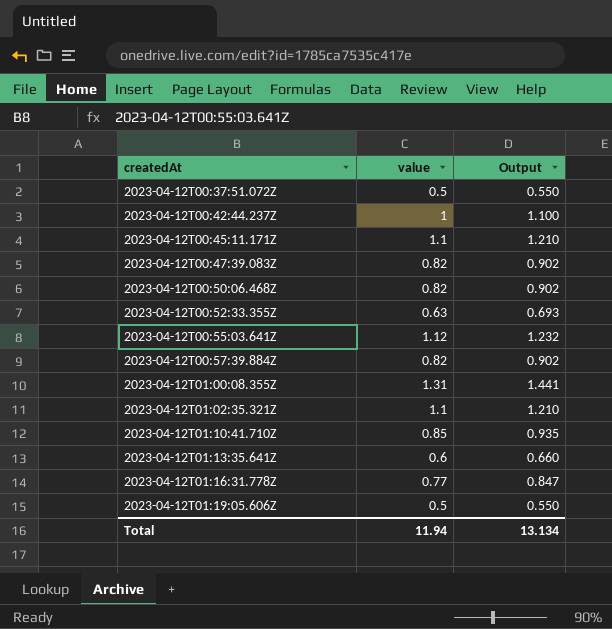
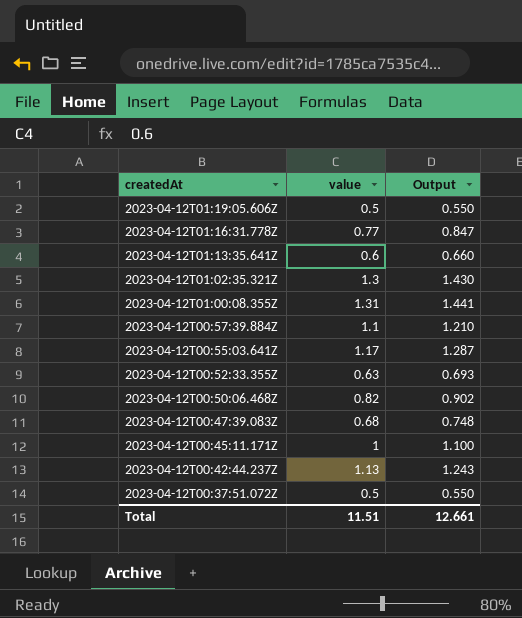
row order: createdAt ascending -> createdAt descending
row 2023-04-12T01:10:41.710Z: 0.85 | 0.935 -> none
2023-04-12T01:02:35.321Z | value: 1.1 -> 1.3
2023-04-12T01:02:35.321Z | Output: 1.210 -> 1.430
2023-04-12T00:57:39.884Z | value: 0.82 -> 1.1
2023-04-12T00:57:39.884Z | Output: 0.902 -> 1.210
2023-04-12T00:55:03.641Z | value: 1.12 -> 1.17
2023-04-12T00:55:03.641Z | Output: 1.232 -> 1.287
2023-04-12T00:47:39.083Z | value: 0.82 -> 0.68
2023-04-12T00:47:39.083Z | Output: 0.902 -> 0.748
2023-04-12T00:45:11.171Z | value: 1.1 -> 1
2023-04-12T00:45:11.171Z | Output: 1.210 -> 1.100
2023-04-12T00:42:44.237Z | value: 1 -> 1.13
2023-04-12T00:42:44.237Z | Output: 1.100 -> 1.243
Total | value: 11.94 -> 11.51
Total | Output: 13.134 -> 12.661

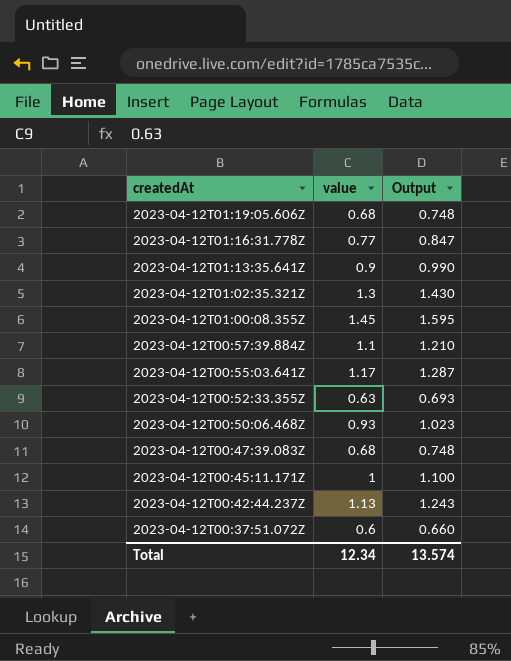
2023-04-12T01:19:05.606Z | value: 0.5 -> 0.68
2023-04-12T01:19:05.606Z | Output: 0.550 -> 0.748
2023-04-12T01:13:35.641Z | value: 0.6 -> 0.9
2023-04-12T01:13:35.641Z | Output: 0.660 -> 0.990
2023-04-12T01:00:08.355Z | value: 1.31 -> 1.45
2023-04-12T01:00:08.355Z | Output: 1.441 -> 1.595
2023-04-12T00:50:06.468Z | value: 0.82 -> 0.93
2023-04-12T00:50:06.468Z | Output: 0.902 -> 1.023
2023-04-12T00:37:51.072Z | value: 0.5 -> 0.6
2023-04-12T00:37:51.072Z | Output: 0.550 -> 0.660
Total | value: 11.51 -> 12.34
Total | Output: 12.661 -> 13.574

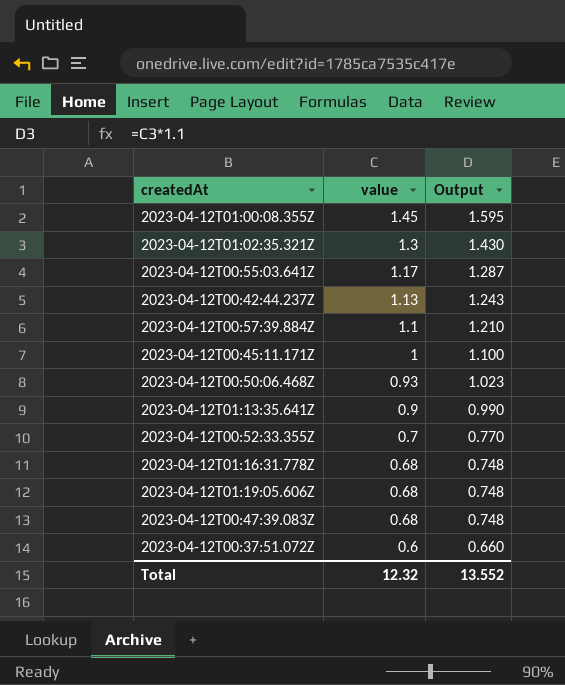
row order: createdAt descending -> value descending
2023-04-12T00:52:33.355Z | value: 0.63 -> 0.7
2023-04-12T00:52:33.355Z | Output: 0.693 -> 0.770
2023-04-12T01:16:31.778Z | value: 0.77 -> 0.68
2023-04-12T01:16:31.778Z | Output: 0.847 -> 0.748
Total | value: 12.34 -> 12.32
Total | Output: 13.574 -> 13.552

